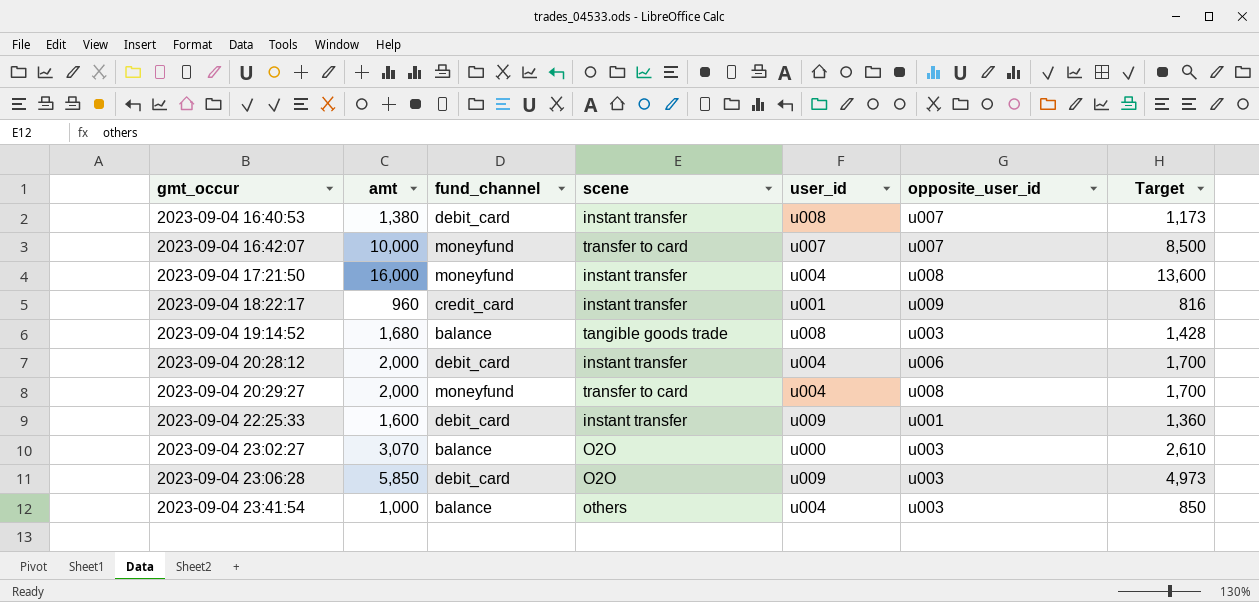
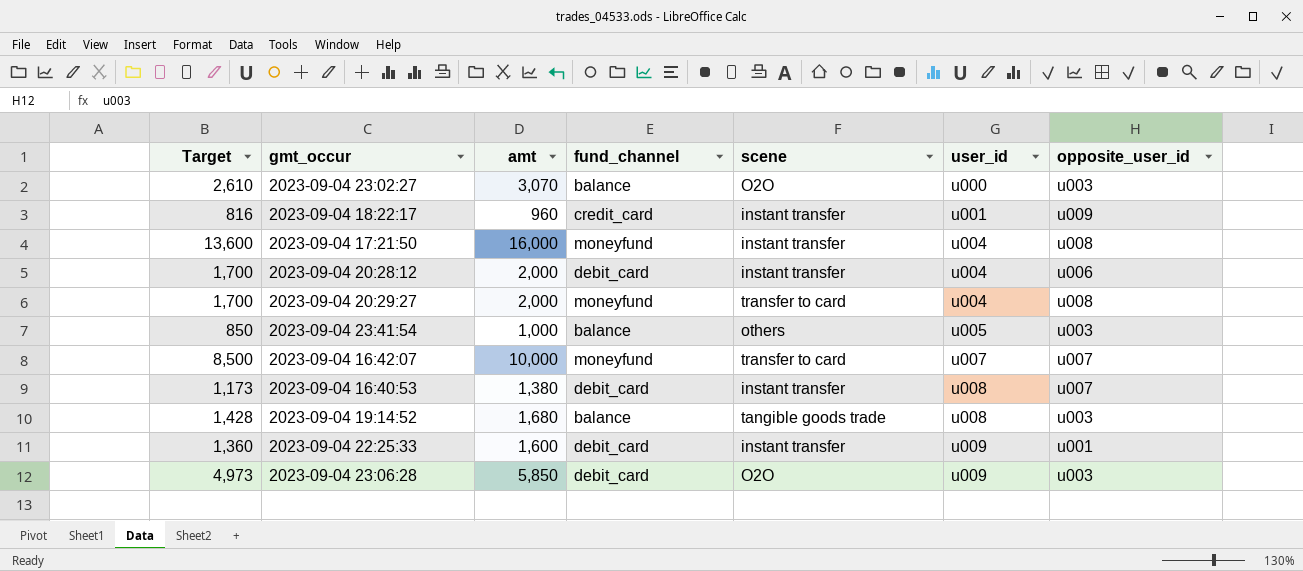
row order: gmt_occur ascending -> user_id ascending
column Target | position: 7 -> 1
2023-09-04 23:41:54 | user_id: u004 -> u005

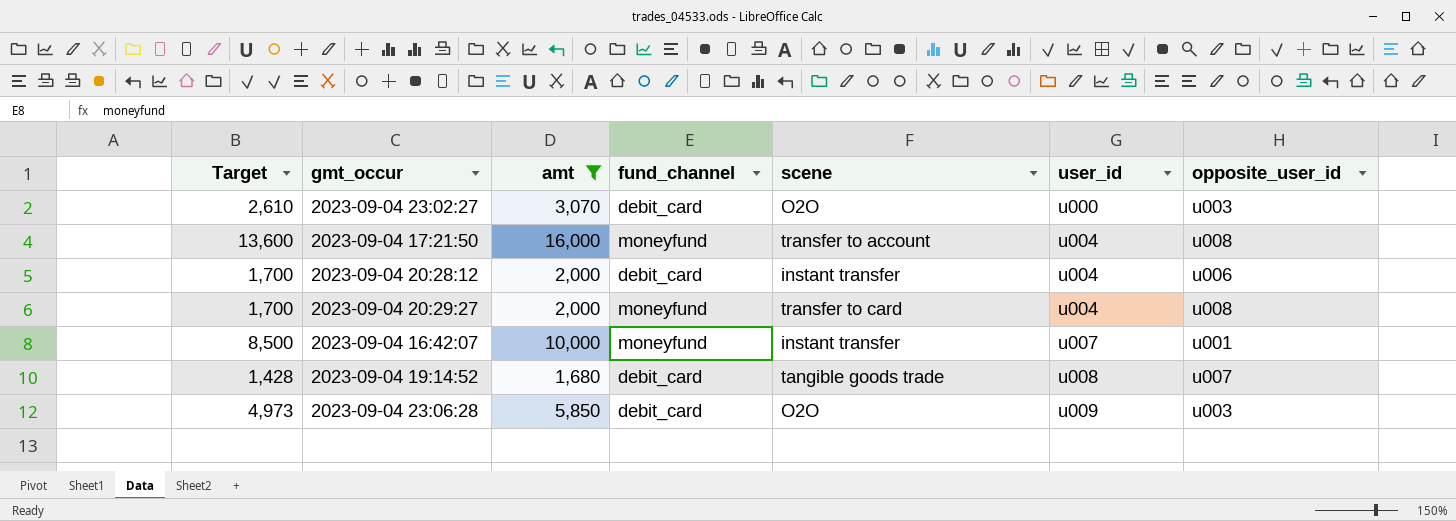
filter: none -> amt >= 1,680
2023-09-04 23:02:27 | fund_channel: balance -> debit_card
2023-09-04 17:21:50 | scene: instant transfer -> transfer to account
2023-09-04 16:42:07 | scene: transfer to card -> instant transfer
2023-09-04 16:42:07 | opposite_user_id: u007 -> u001
2023-09-04 19:14:52 | fund_channel: balance -> debit_card
2023-09-04 19:14:52 | opposite_user_id: u003 -> u007

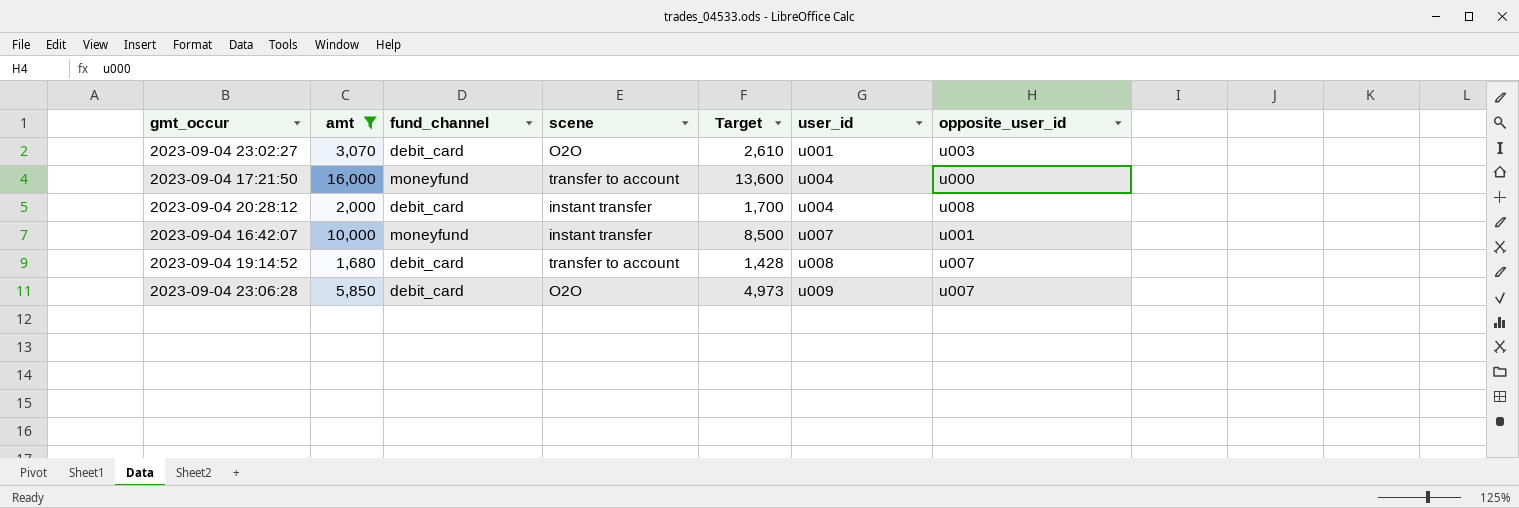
column Target | position: 1 -> 5
row 2023-09-04 20:29:27: 1,700 | 2,000 | moneyfund | transfer to card | u004 | u008 -> none
2023-09-04 23:02:27 | user_id: u000 -> u001
2023-09-04 17:21:50 | opposite_user_id: u008 -> u000
2023-09-04 20:28:12 | opposite_user_id: u006 -> u008
2023-09-04 19:14:52 | scene: tangible goods trade -> transfer to account
2023-09-04 23:06:28 | opposite_user_id: u003 -> u007

